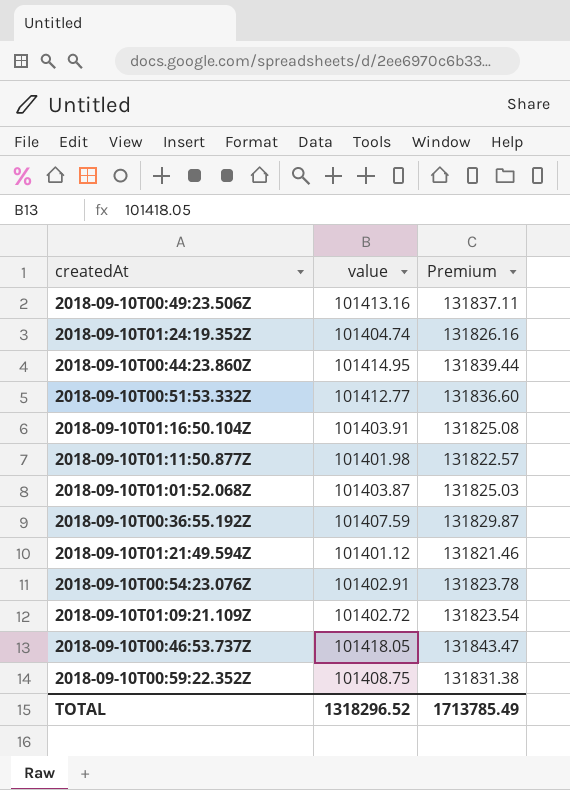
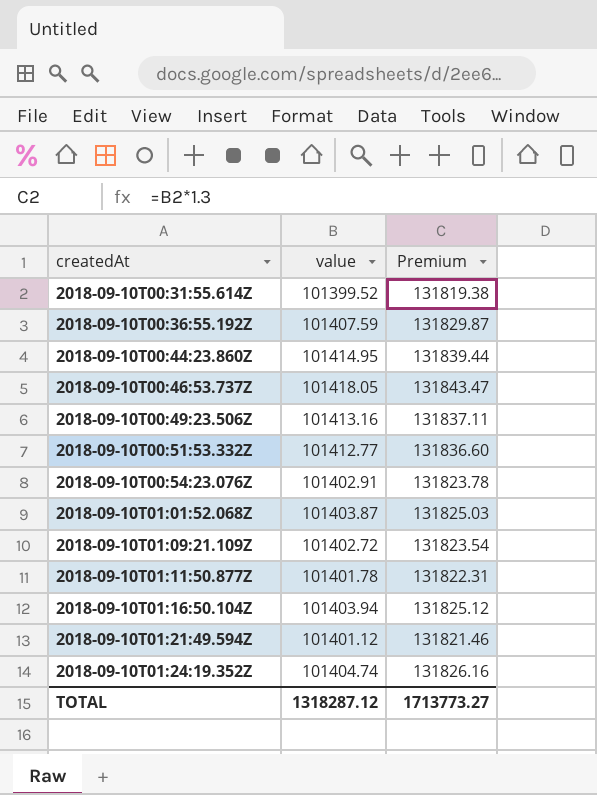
row order: none -> createdAt ascending
row 2018-09-10T00:59:22.352Z: 101408.75 | 131831.38 -> none
row 2018-09-10T00:31:55.614Z: none -> 101399.52 | 131819.38
2018-09-10T01:11:50.877Z | value: 101401.98 -> 101401.78
2018-09-10T01:11:50.877Z | Premium: 131822.57 -> 131822.31
2018-09-10T01:16:50.104Z | value: 101403.91 -> 101403.94
2018-09-10T01:16:50.104Z | Premium: 131825.08 -> 131825.12
TOTAL | value: 1318296.52 -> 1318287.12
TOTAL | Premium: 1713785.49 -> 1713773.27

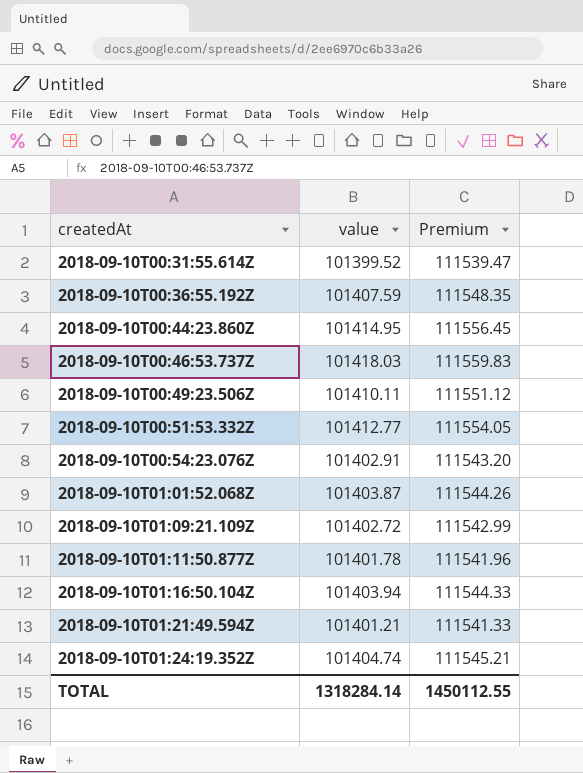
column Premium | formula: [value] * 1.3 -> [value] * 1.1
2018-09-10T00:46:53.737Z | value: 101418.05 -> 101418.03
2018-09-10T00:49:23.506Z | value: 101413.16 -> 101410.11
2018-09-10T01:21:49.594Z | value: 101401.12 -> 101401.21
TOTAL | value: 1318287.12 -> 1318284.14
TOTAL | Premium: 1713773.27 -> 1450112.55

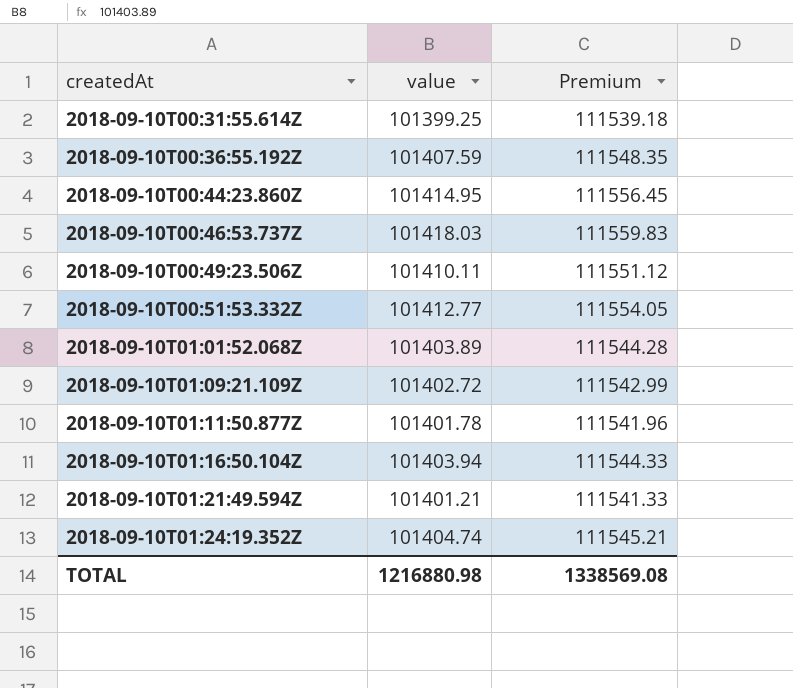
row 2018-09-10T00:54:23.076Z: 101402.91 | 111543.20 -> none
2018-09-10T00:31:55.614Z | value: 101399.52 -> 101399.25
2018-09-10T00:31:55.614Z | Premium: 111539.47 -> 111539.18
2018-09-10T01:01:52.068Z | value: 101403.87 -> 101403.89
2018-09-10T01:01:52.068Z | Premium: 111544.26 -> 111544.28
TOTAL | value: 1318284.14 -> 1216880.98
TOTAL | Premium: 1450112.55 -> 1338569.08

